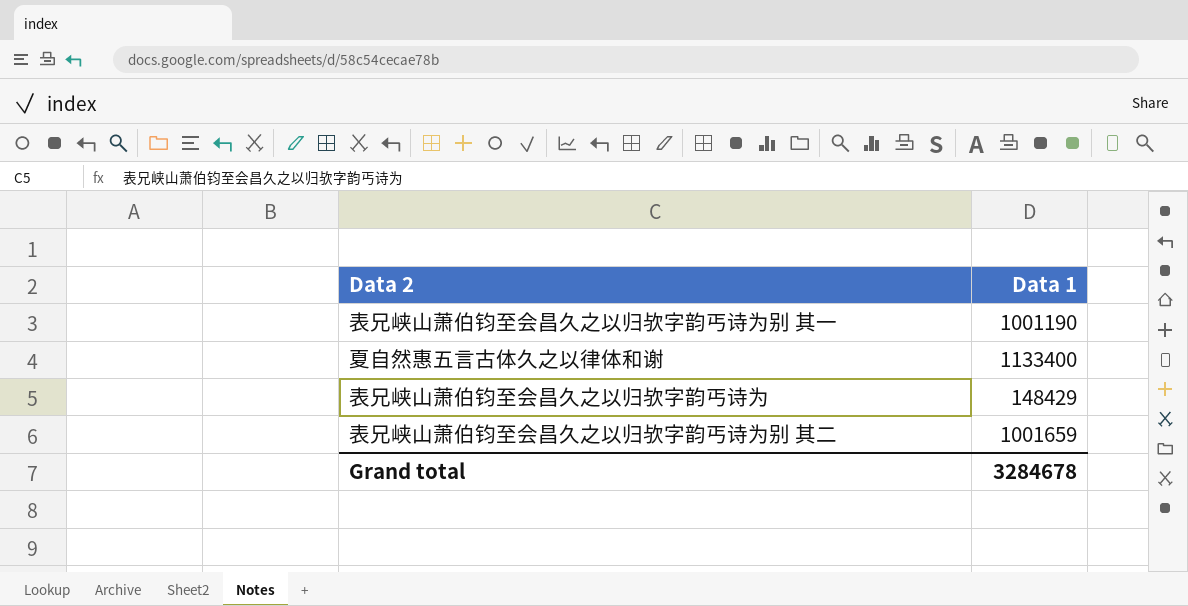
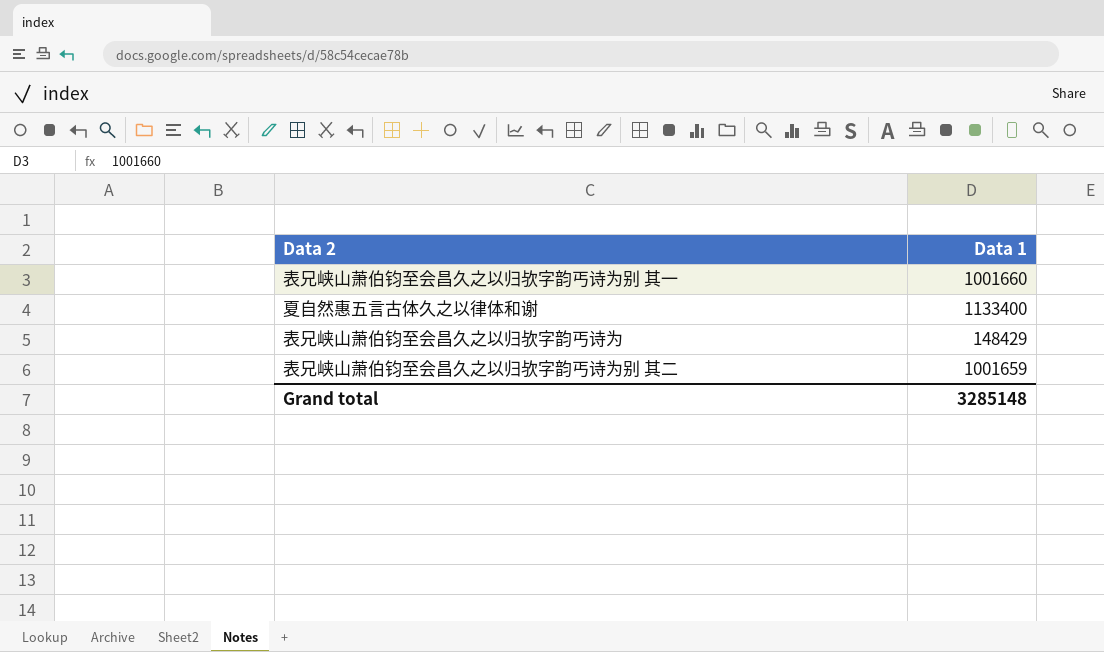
表兄峡山萧伯钧至会昌久之以归欤字韵丐诗为别 其一 | Data 1: 1001190 -> 1001660
Grand total | Data 1: 3284678 -> 3285148

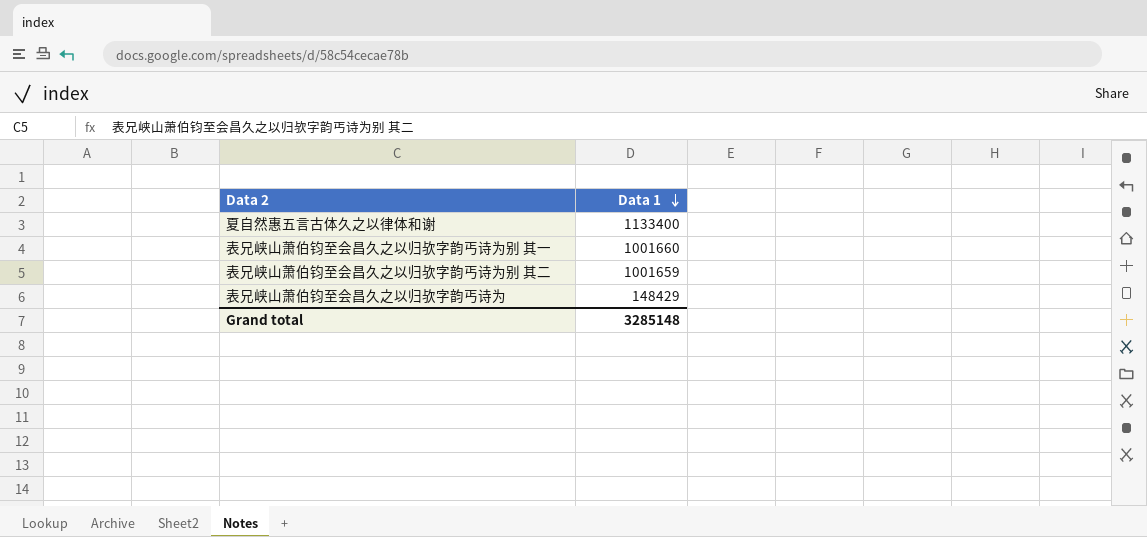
row order: none -> Data 1 descending

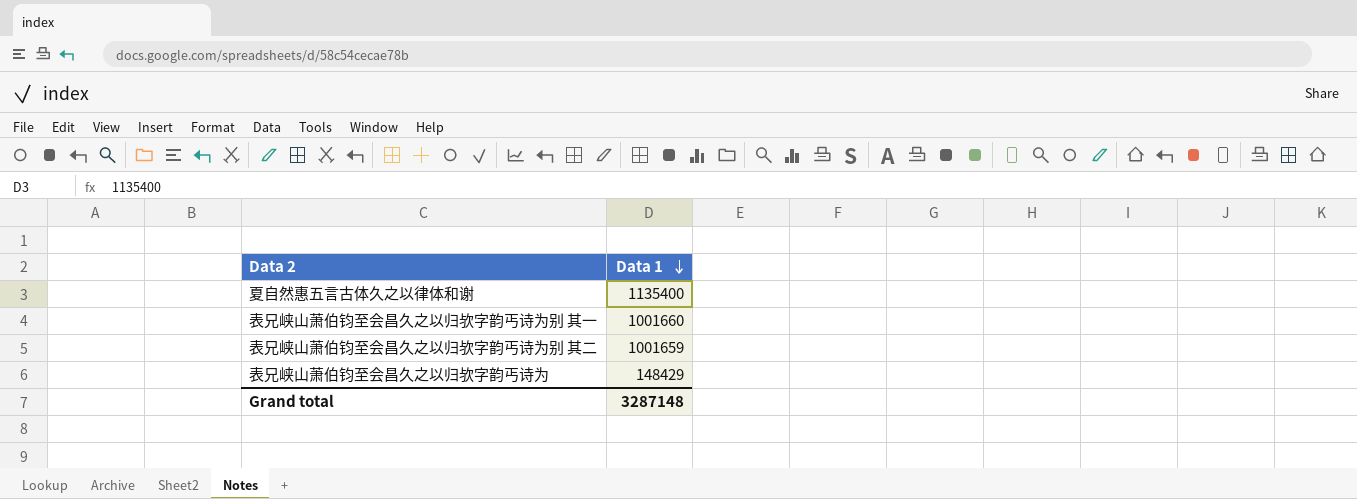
夏自然惠五言古体久之以律体和谢 | Data 1: 1133400 -> 1135400
Grand total | Data 1: 3285148 -> 3287148

